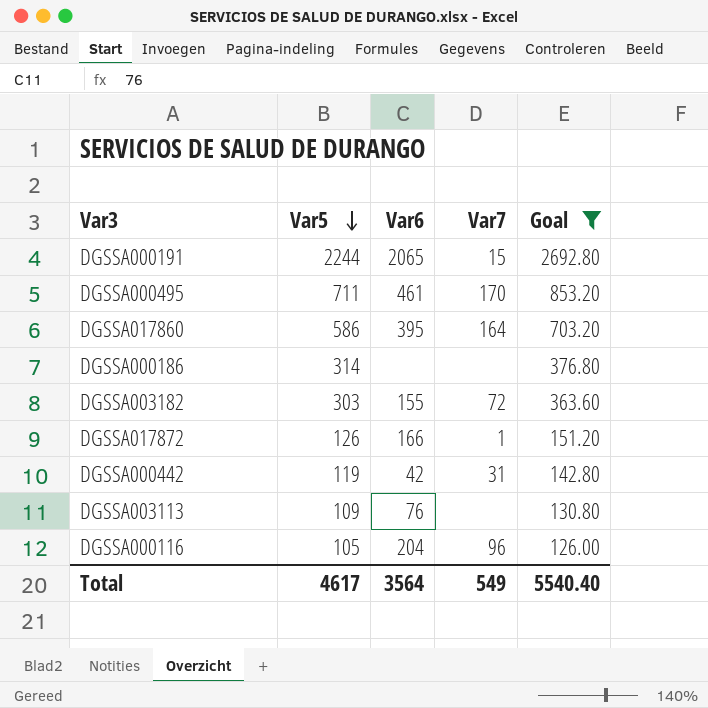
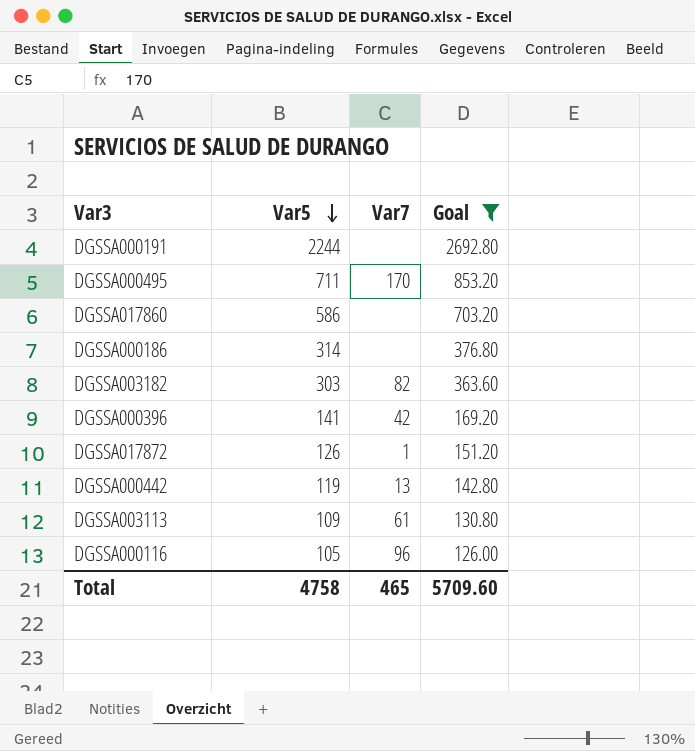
column Var6 | position: 3 -> none
DGSSA000191 | Var7: 15 -> none
DGSSA017860 | Var7: 164 -> none
DGSSA003182 | Var7: 72 -> 82
row DGSSA000396: none -> 141 | 42 | 169.20
DGSSA000442 | Var7: 31 -> 13
DGSSA003113 | Var7: none -> 61
Total | Var5: 4617 -> 4758
Total | Var7: 549 -> 465
Total | Goal: 5540.40 -> 5709.60

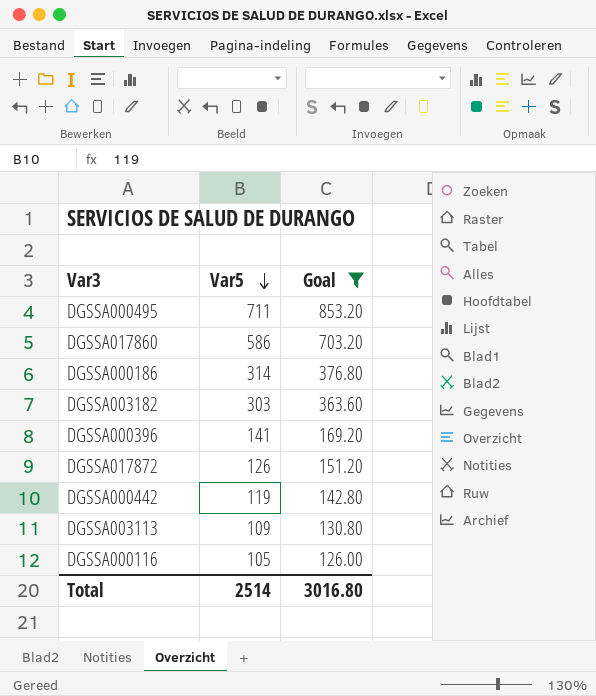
column Var7 | position: 3 -> none
row DGSSA000191: 2244 | none | 2692.80 -> none
Total | Var5: 4758 -> 2514
Total | Goal: 5709.60 -> 3016.80

